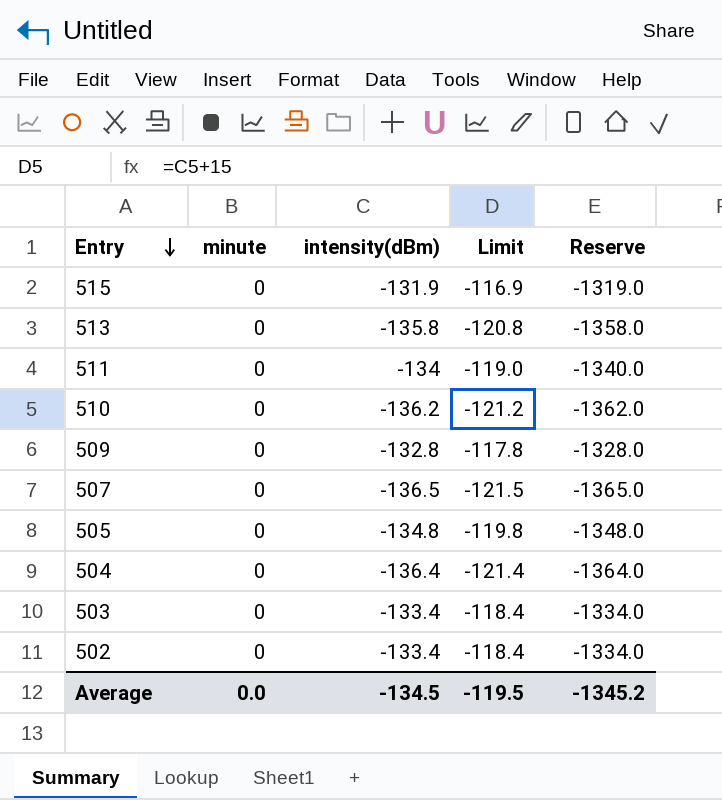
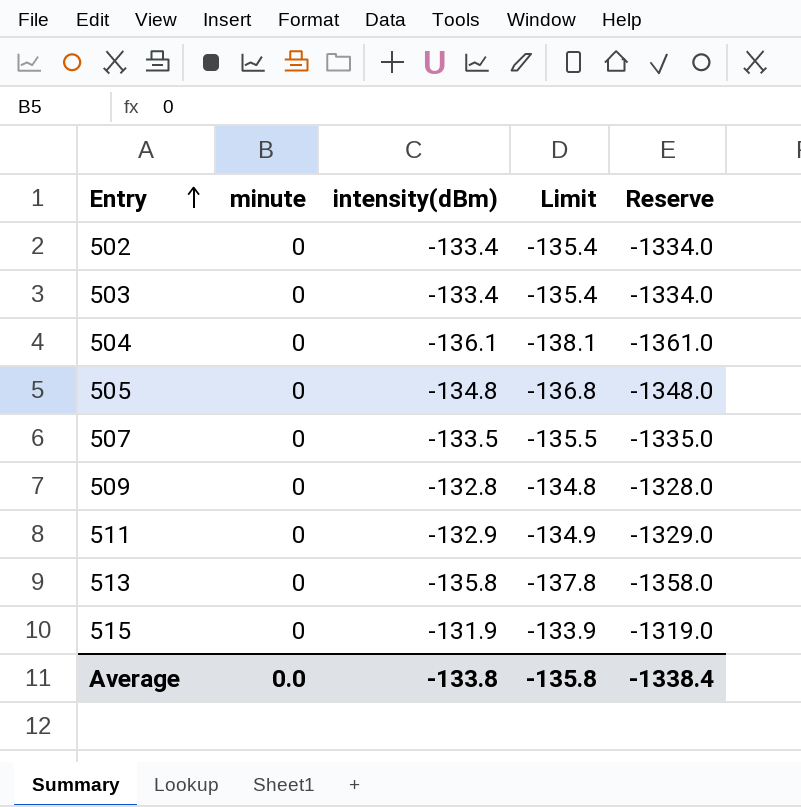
row order: Entry descending -> Entry ascending
column Limit | formula: [intensity(dBm)] + 15 -> [intensity(dBm)] - 2
row 510: 0 | -136.2 | -121.2 | -1362.0 -> none
504 | intensity(dBm): -136.4 -> -136.1
504 | Reserve: -1364.0 -> -1361.0
507 | intensity(dBm): -136.5 -> -133.5
507 | Reserve: -1365.0 -> -1335.0
511 | intensity(dBm): -134 -> -132.9
511 | Reserve: -1340.0 -> -1329.0
Average | intensity(dBm): -134.5 -> -133.8
Average | Limit: -119.5 -> -135.8
Average | Reserve: -1345.2 -> -1338.4

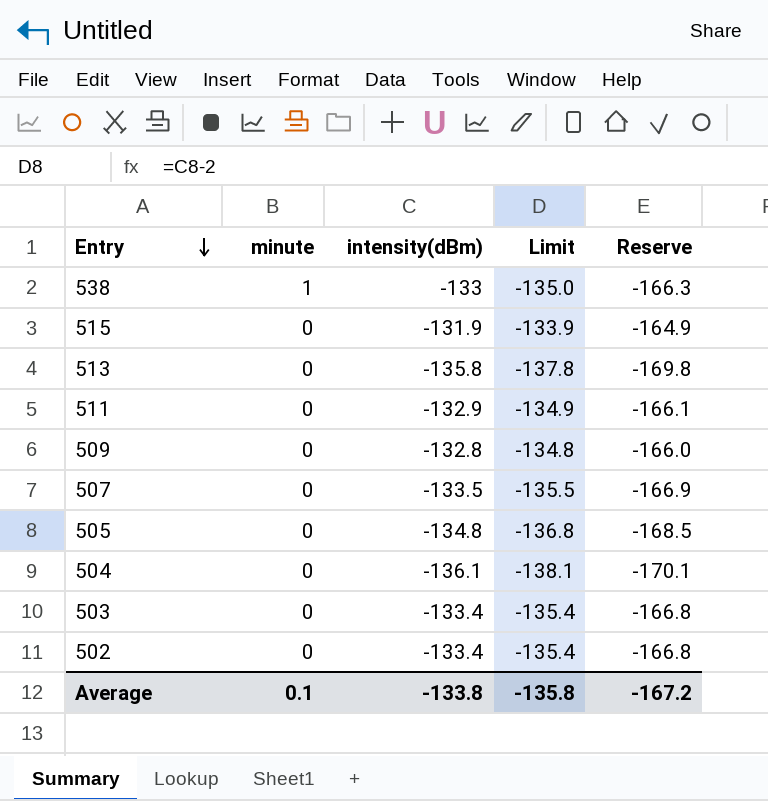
row order: Entry ascending -> Entry descending
column Reserve | formula: [intensity(dBm)] * 10 -> [intensity(dBm)] * 1.25
row 538: none -> 1 | -133 | -135.0 | -166.3
Average | minute: 0.0 -> 0.1
Average | Reserve: -1338.4 -> -167.2

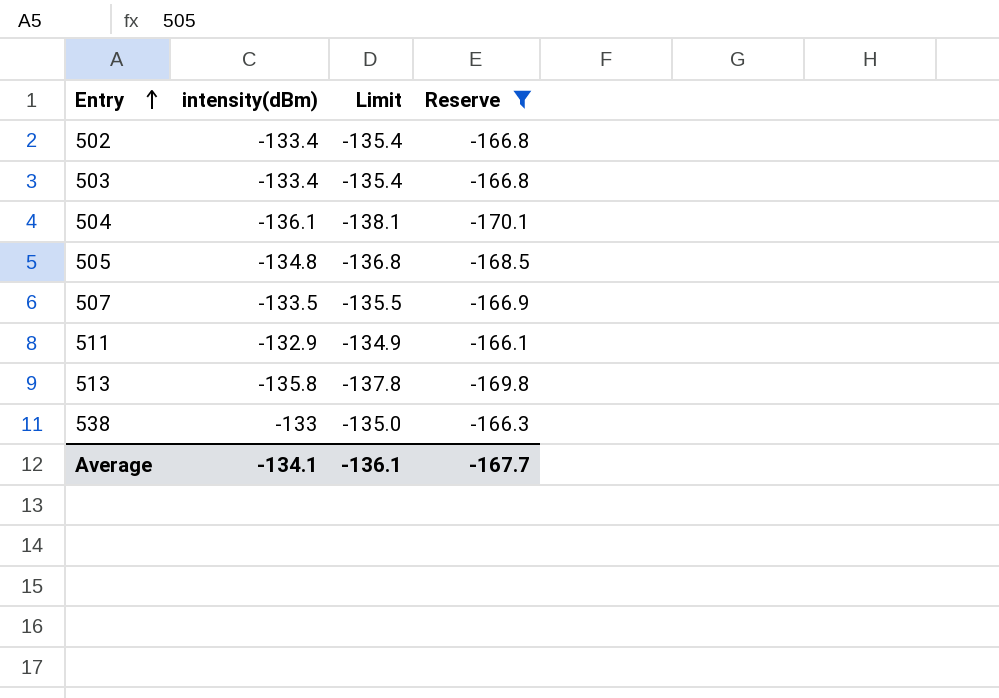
filter: none -> Reserve <= -166.1
row order: Entry descending -> Entry ascending
column minute | position: 2 -> none
Average | intensity(dBm): -133.8 -> -134.1
Average | Limit: -135.8 -> -136.1
Average | Reserve: -167.2 -> -167.7

